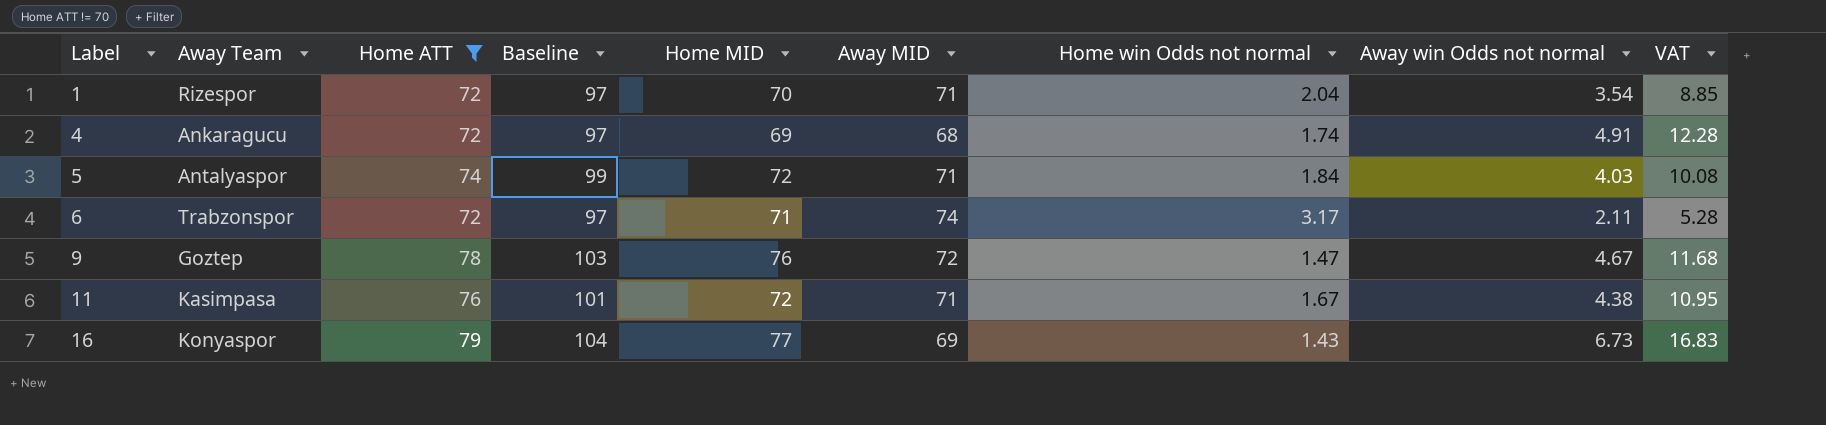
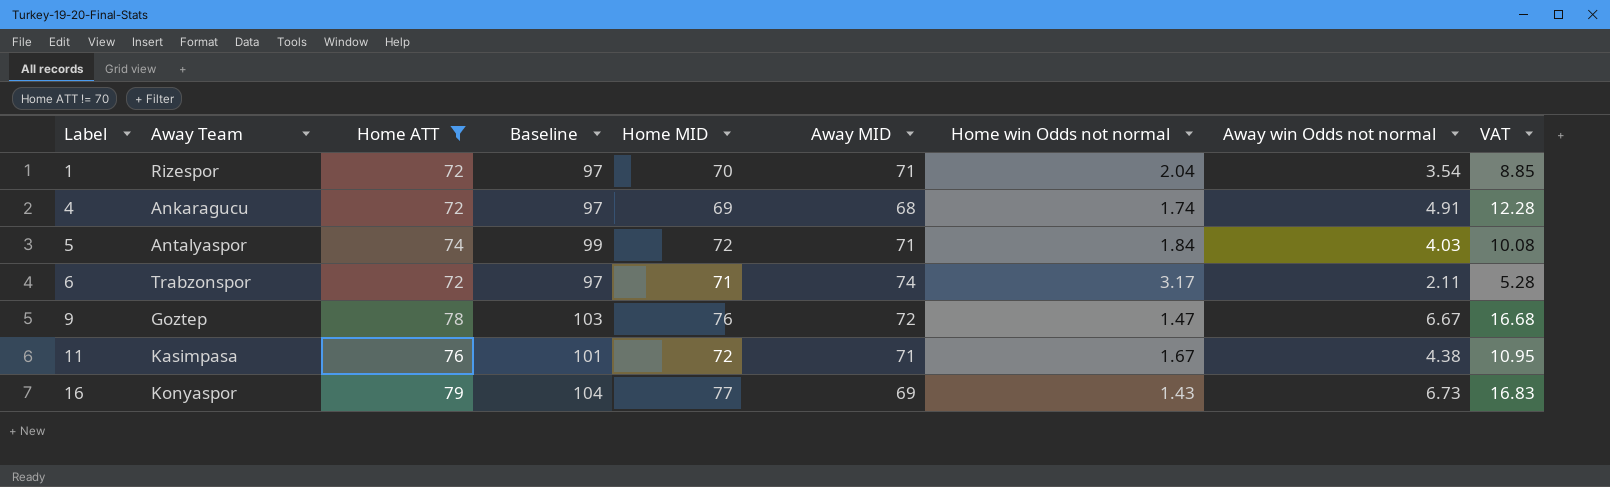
9 | Away win Odds not normal: 4.67 -> 6.67
9 | VAT: 11.68 -> 16.68

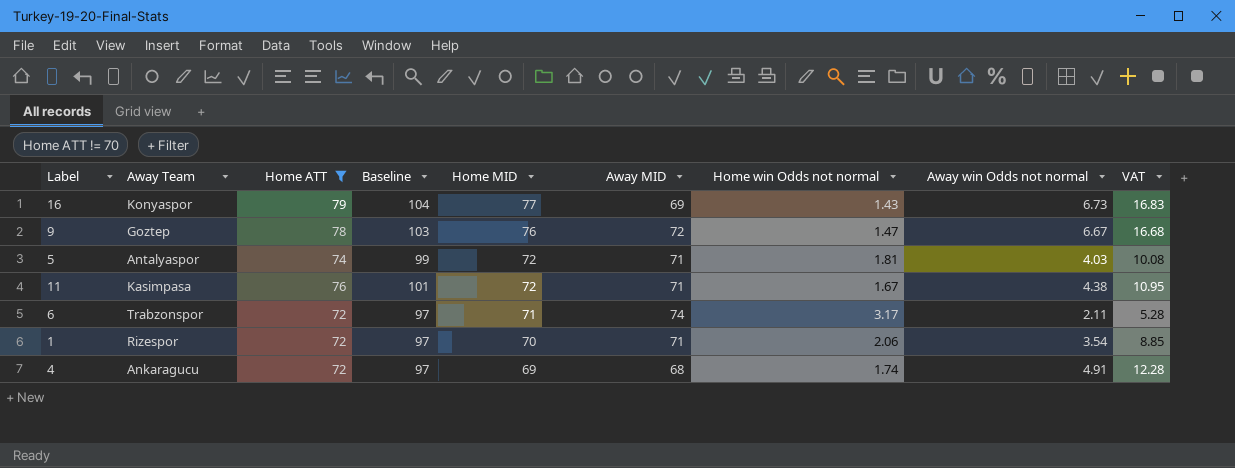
row order: Label ascending -> Home MID descending
5 | Home win Odds not normal: 1.84 -> 1.81
1 | Home win Odds not normal: 2.04 -> 2.06

